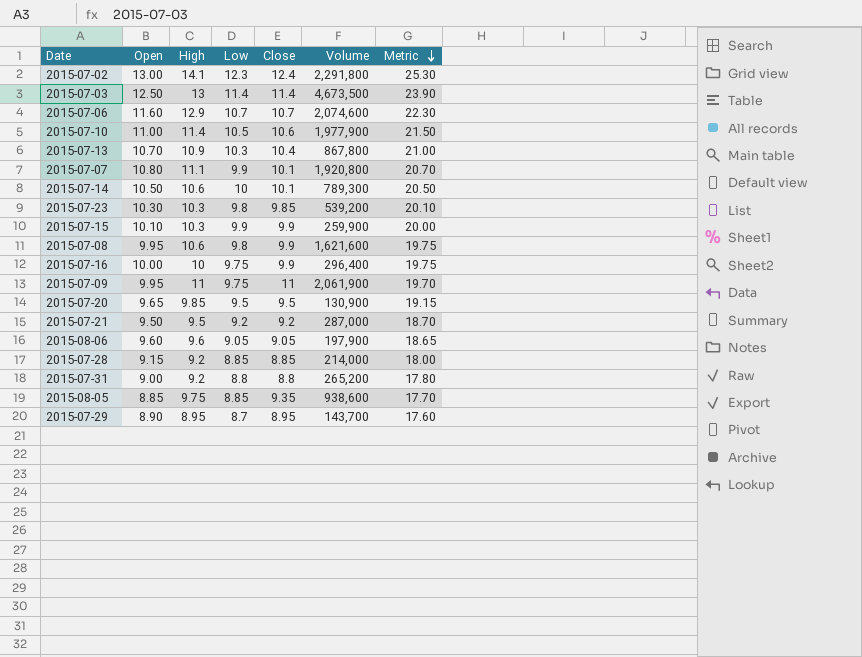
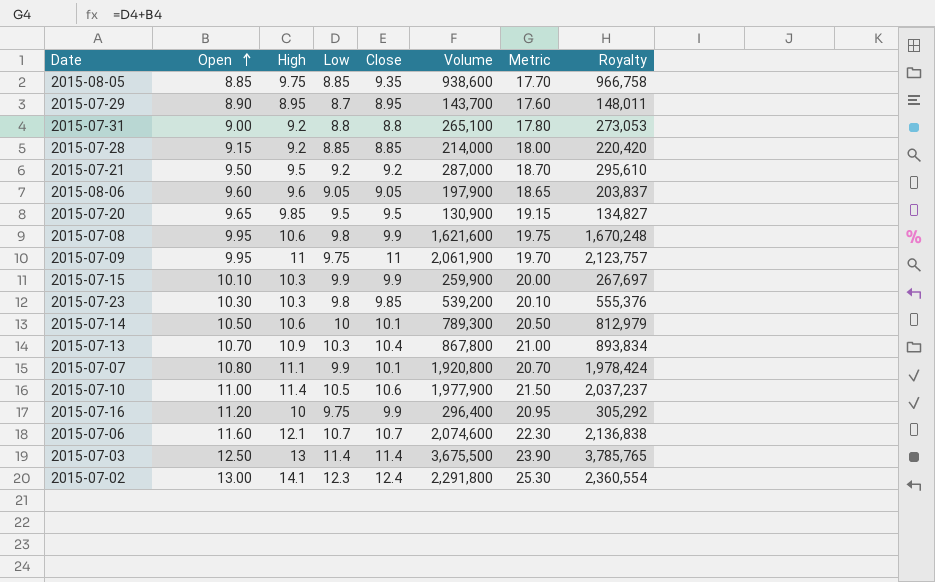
row order: Metric descending -> Open ascending
column Royalty | formula: none -> [Volume] * 1.03
2015-07-31 | Volume: 265,200 -> 265,100
2015-07-16 | Open: 10.00 -> 11.20
2015-07-16 | Metric: 19.75 -> 20.95
2015-07-06 | High: 12.9 -> 12.1
2015-07-03 | Volume: 4,673,500 -> 3,675,500

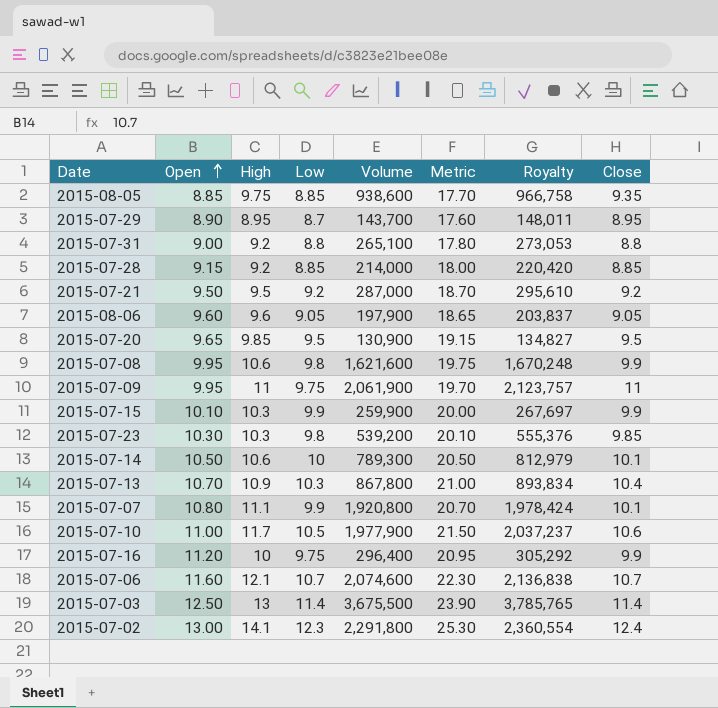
column Close | position: 5 -> 8
2015-07-10 | High: 11.4 -> 11.7

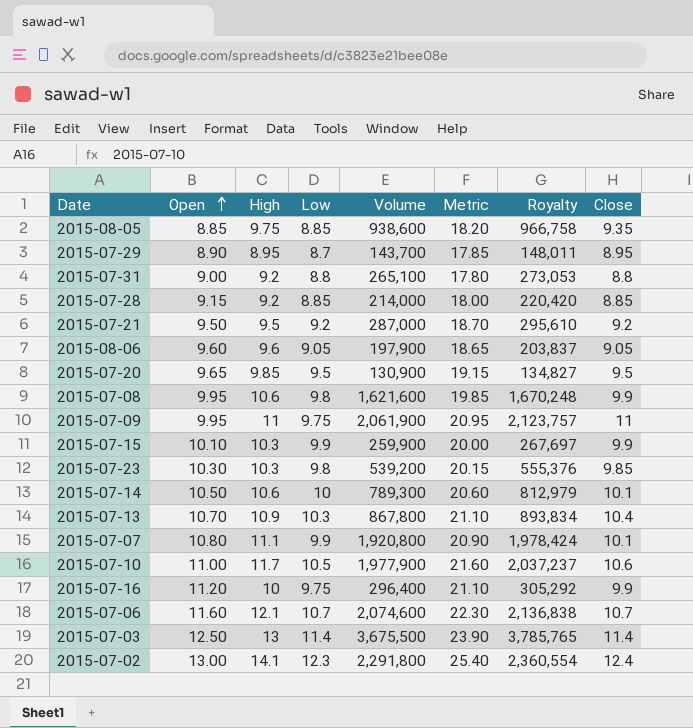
column Metric | formula: [Open] + [Low] -> [Open] + [Close]

